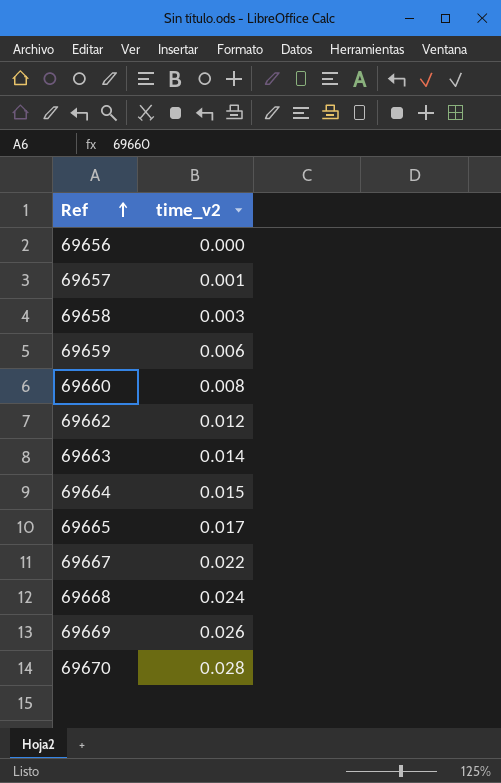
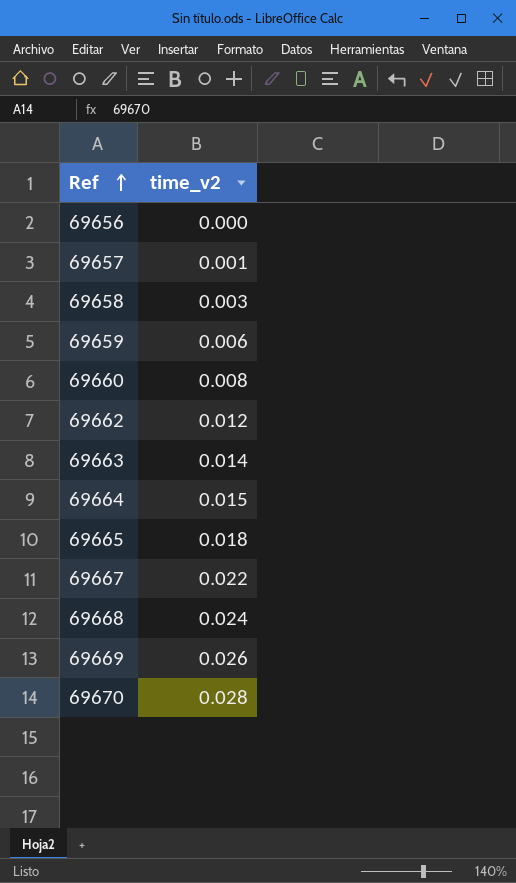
69665 | time_v2: 0.017 -> 0.018

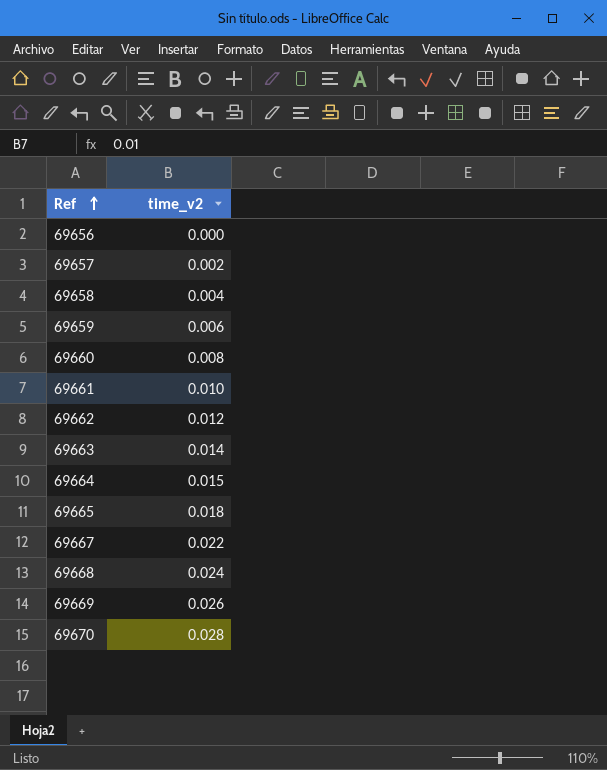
69657 | time_v2: 0.001 -> 0.002
69658 | time_v2: 0.003 -> 0.004
row 69661: none -> 0.010

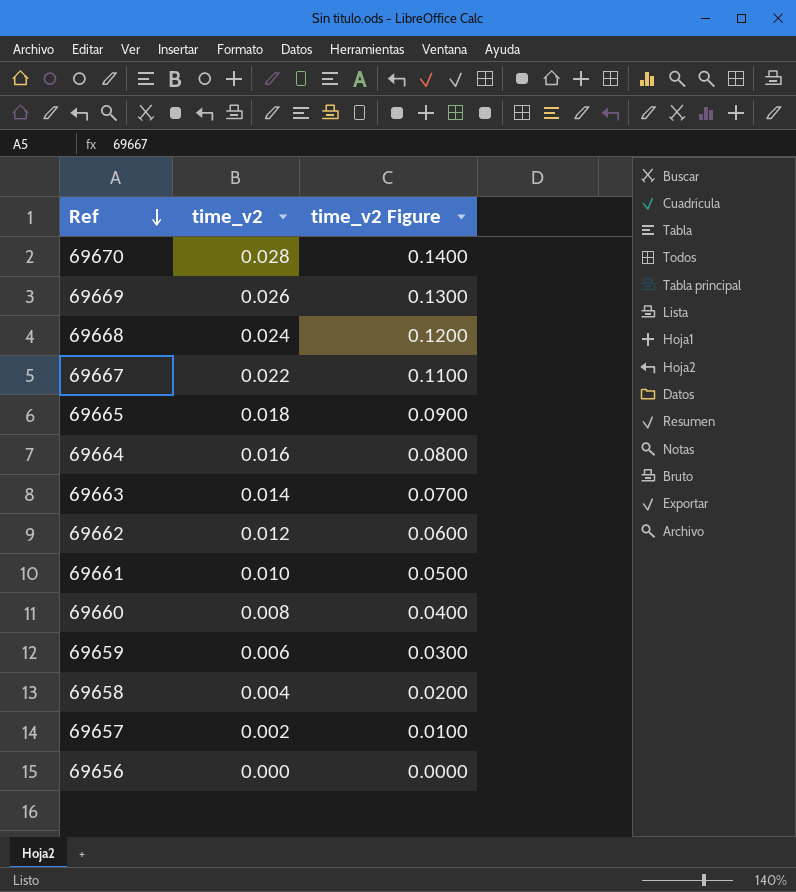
row order: Ref ascending -> Ref descending
column time_v2 Figure | formula: none -> [time_v2] * 5
69664 | time_v2: 0.015 -> 0.016

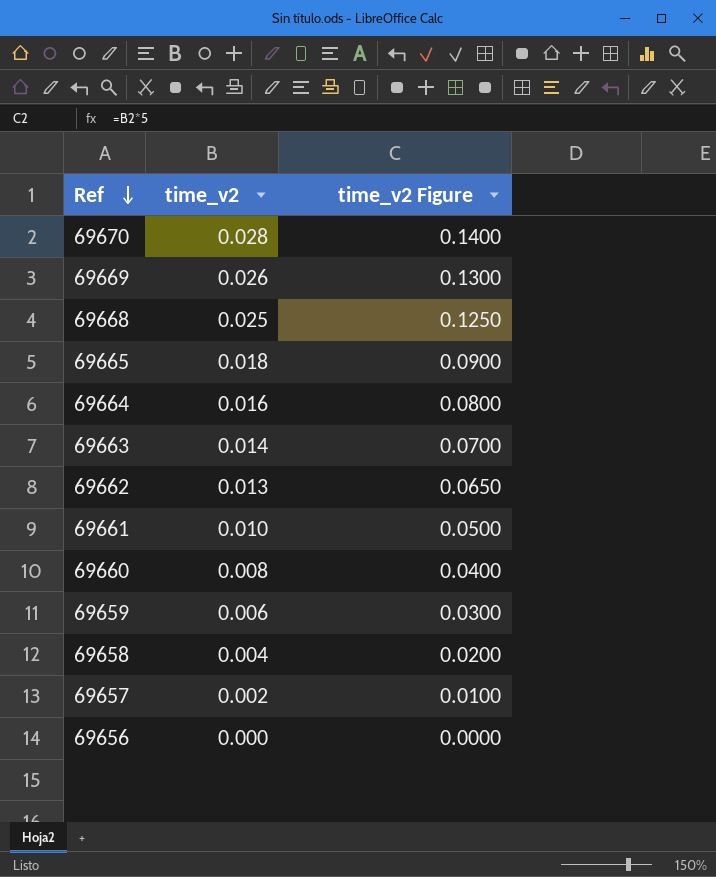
row 69667: 0.022 | 0.1100 -> none
69668 | time_v2: 0.024 -> 0.025
69668 | time_v2 Figure: 0.1200 -> 0.1250
69662 | time_v2: 0.012 -> 0.013
69662 | time_v2 Figure: 0.0600 -> 0.0650

